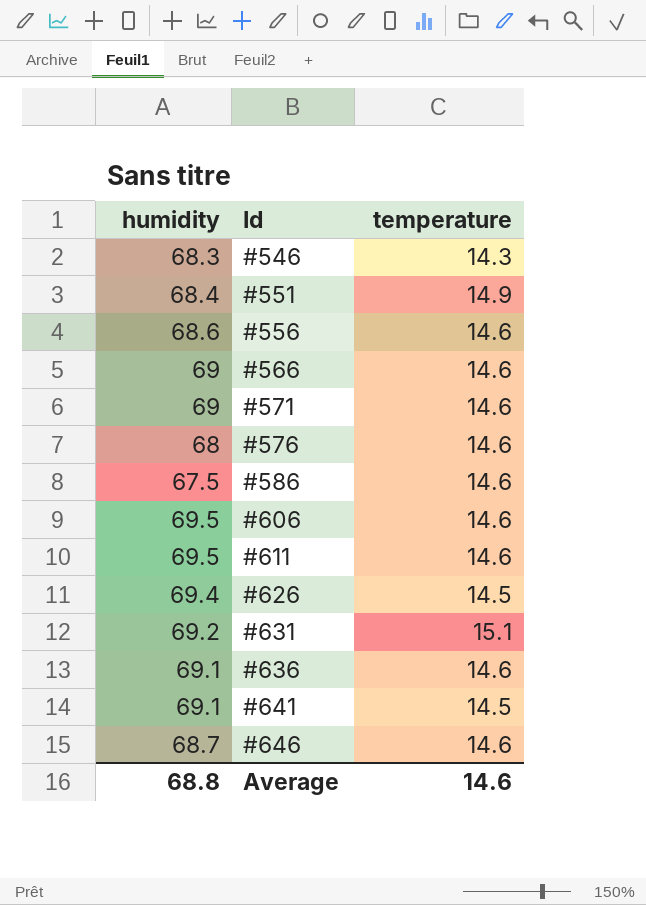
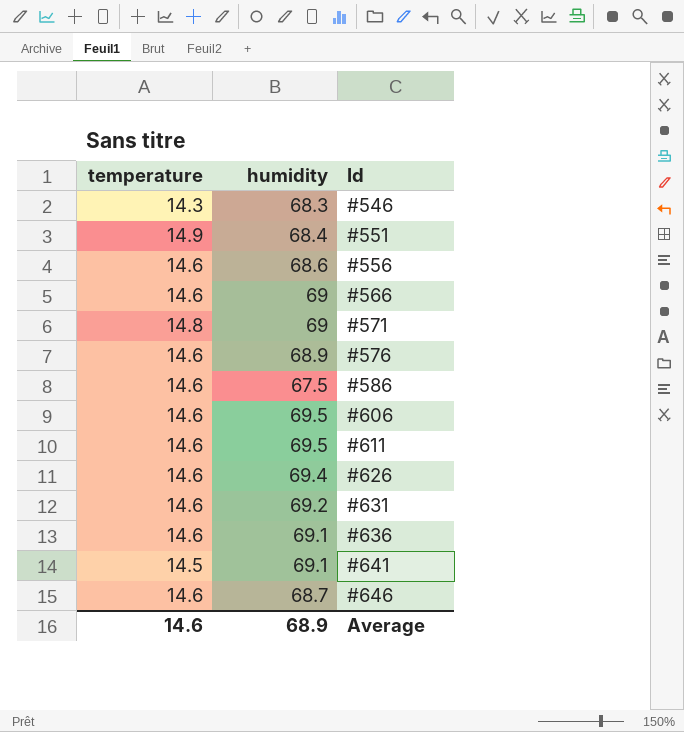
column temperature | position: 3 -> 1
#571 | temperature: 14.6 -> 14.8
#576 | humidity: 68 -> 68.9
#626 | temperature: 14.5 -> 14.6
#631 | temperature: 15.1 -> 14.6
Average | humidity: 68.8 -> 68.9

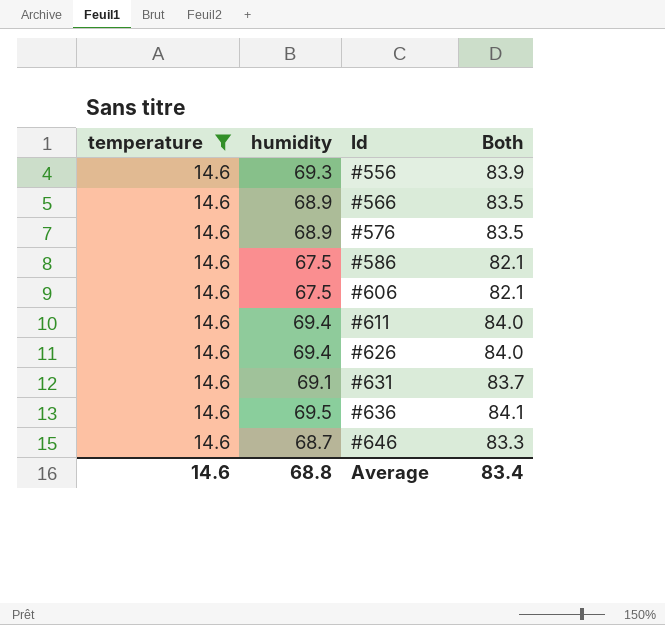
filter: none -> temperature = 14.6
column Both | formula: none -> [temperature] + [humidity]
#556 | humidity: 68.6 -> 69.3
#566 | humidity: 69 -> 68.9
#606 | humidity: 69.5 -> 67.5
#611 | humidity: 69.5 -> 69.4
#631 | humidity: 69.2 -> 69.1
#636 | humidity: 69.1 -> 69.5
Average | humidity: 68.9 -> 68.8

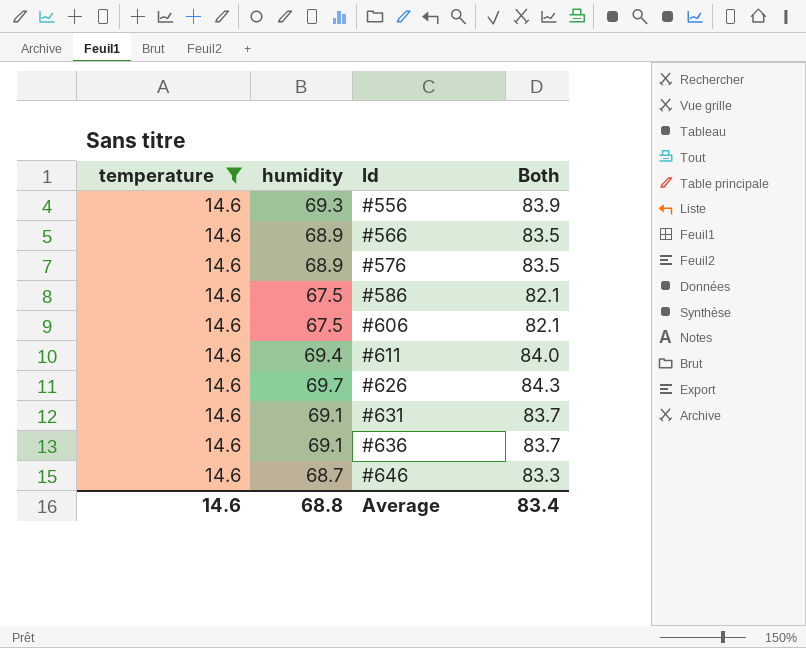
#626 | humidity: 69.4 -> 69.7
#626 | Both: 84.0 -> 84.3
#636 | humidity: 69.5 -> 69.1
#636 | Both: 84.1 -> 83.7

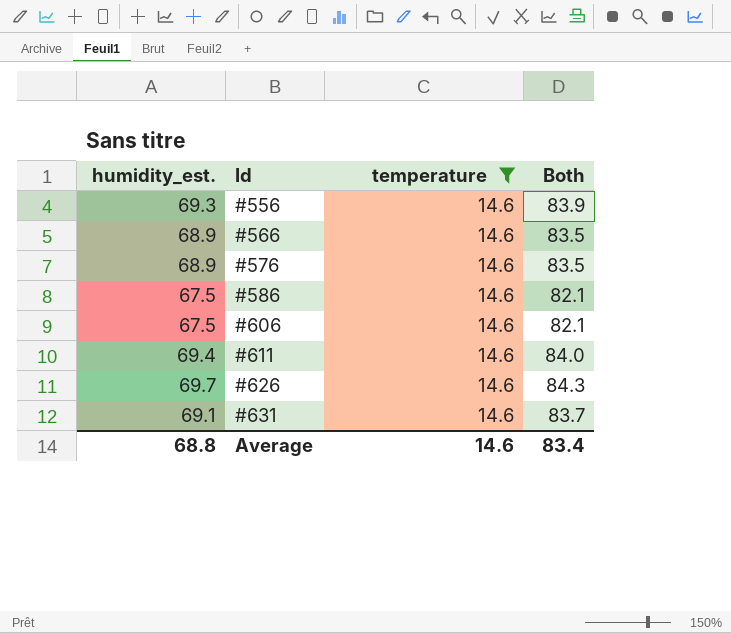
column name: humidity -> humidity_est.
column temperature | position: 1 -> 3
row #636: 14.6 | 69.1 | 83.7 -> none
row #646: 14.6 | 68.7 | 83.3 -> none

